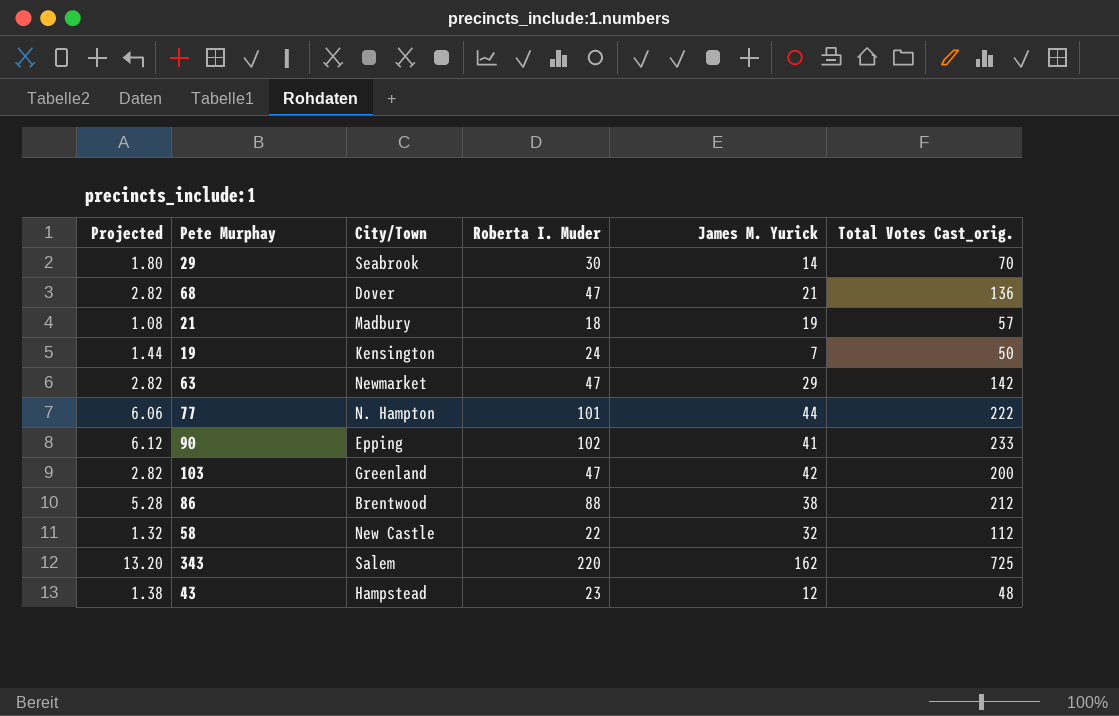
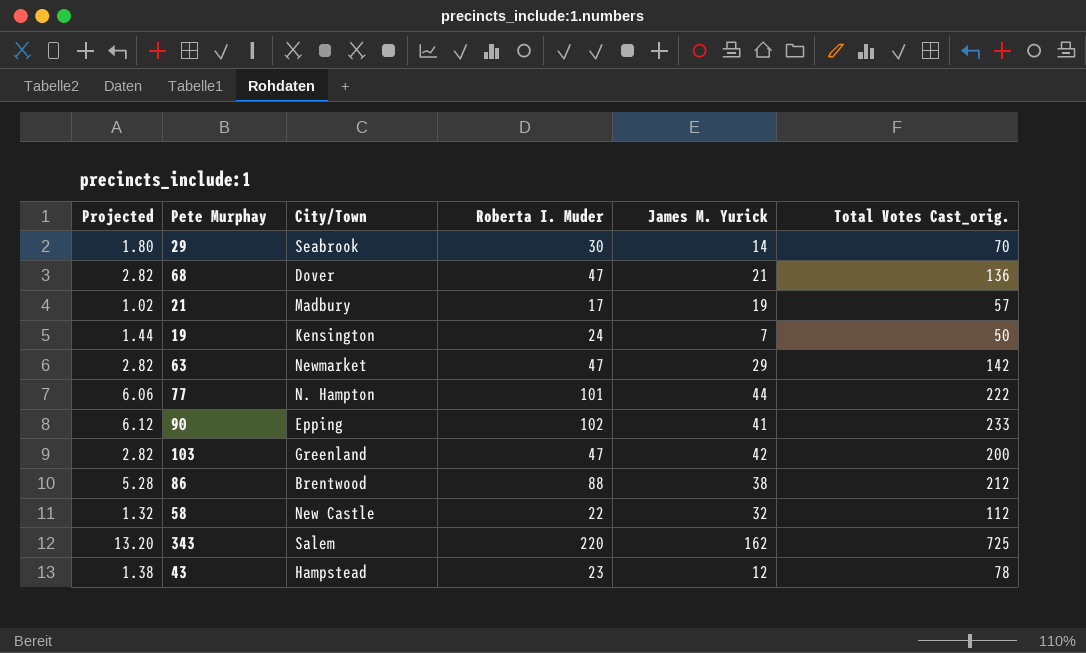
21 | Projected: 1.08 -> 1.02
21 | Roberta I. Muder: 18 -> 17
43 | Total Votes Cast_orig.: 48 -> 78

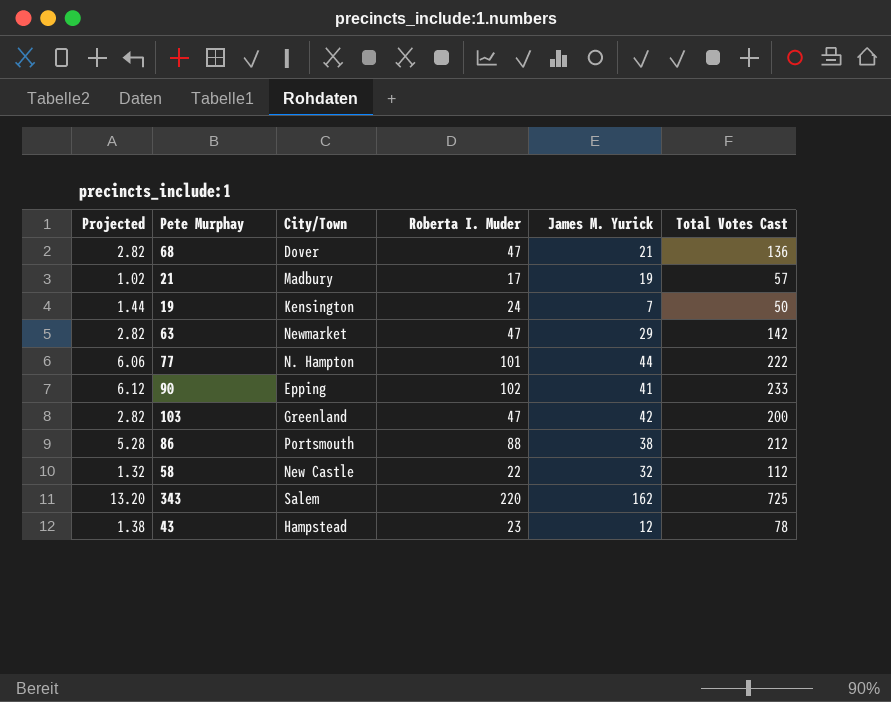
column name: Total Votes Cast_orig. -> Total Votes Cast
row 29: 1.80 | Seabrook | 30 | 14 | 70 -> none
86 | City/Town: Brentwood -> Portsmouth

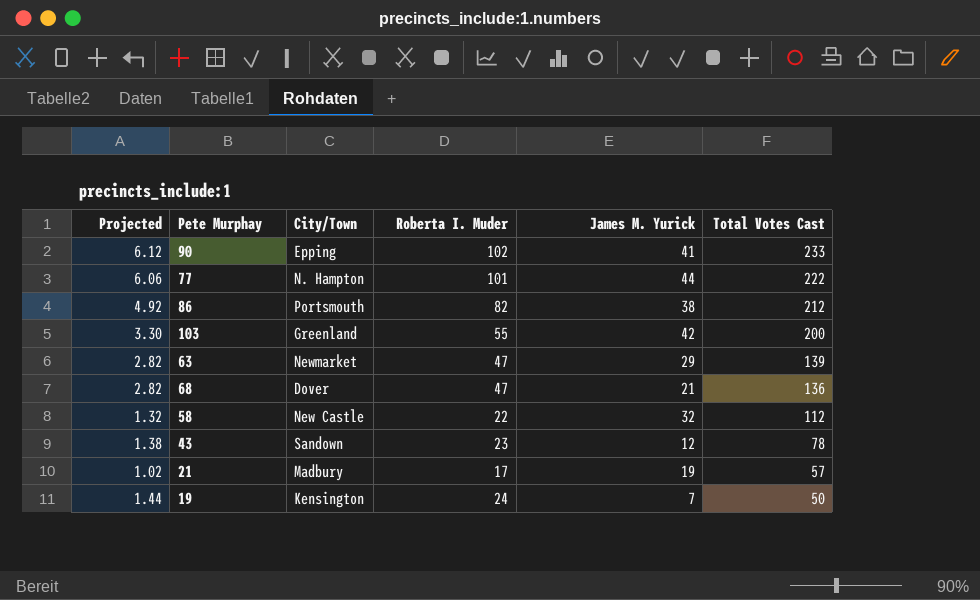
row order: none -> Total Votes Cast descending
row 343: 13.20 | Salem | 220 | 162 | 725 -> none
86 | Projected: 5.28 -> 4.92
86 | Roberta I. Muder: 88 -> 82
103 | Projected: 2.82 -> 3.30
103 | Roberta I. Muder: 47 -> 55
63 | Total Votes Cast: 142 -> 139
43 | City/Town: Hampstead -> Sandown

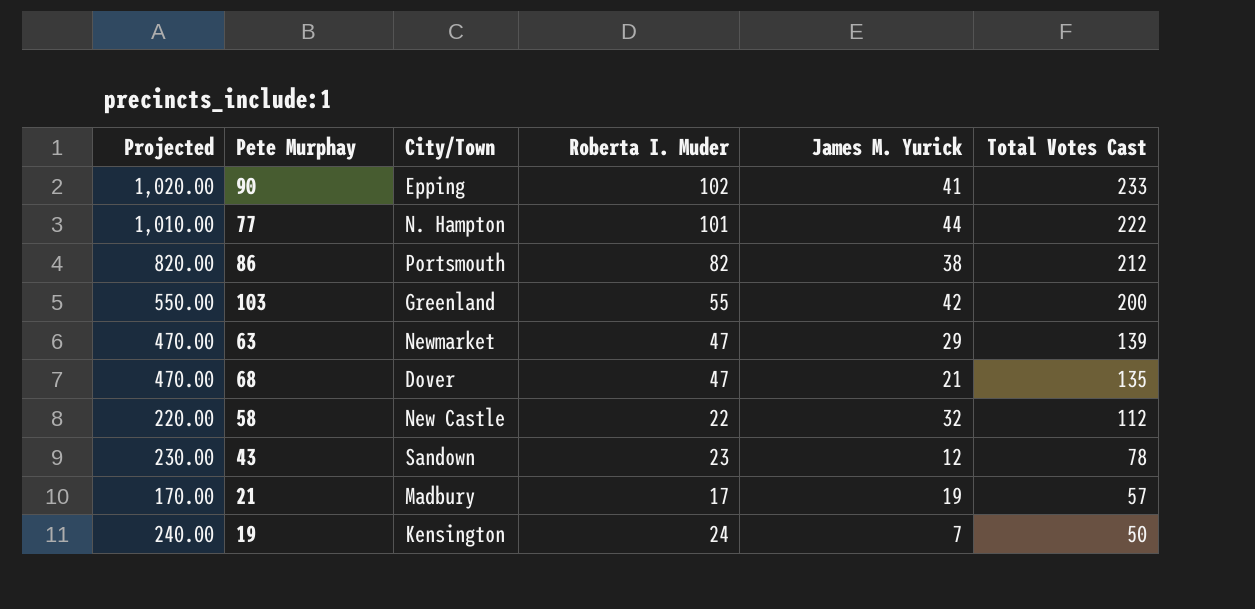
column Projected | formula: [Roberta I. Muder] * 0.06 -> [Roberta I. Muder] * 10
68 | Total Votes Cast: 136 -> 135

